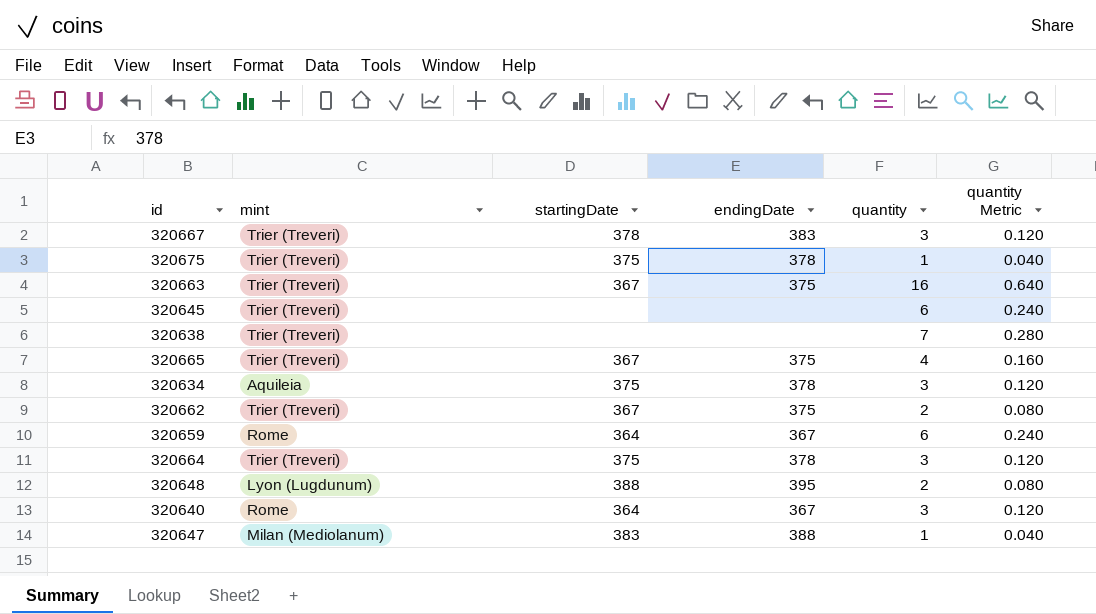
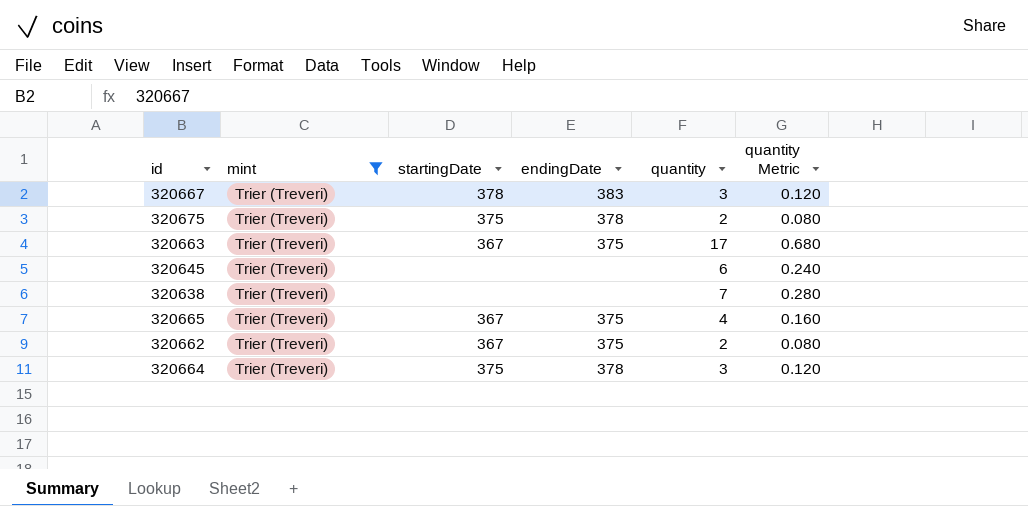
filter: none -> mint = Trier (Treveri)
320675 | quantity: 1 -> 2
320675 | quantity Metric: 0.040 -> 0.080
320663 | quantity: 16 -> 17
320663 | quantity Metric: 0.640 -> 0.680

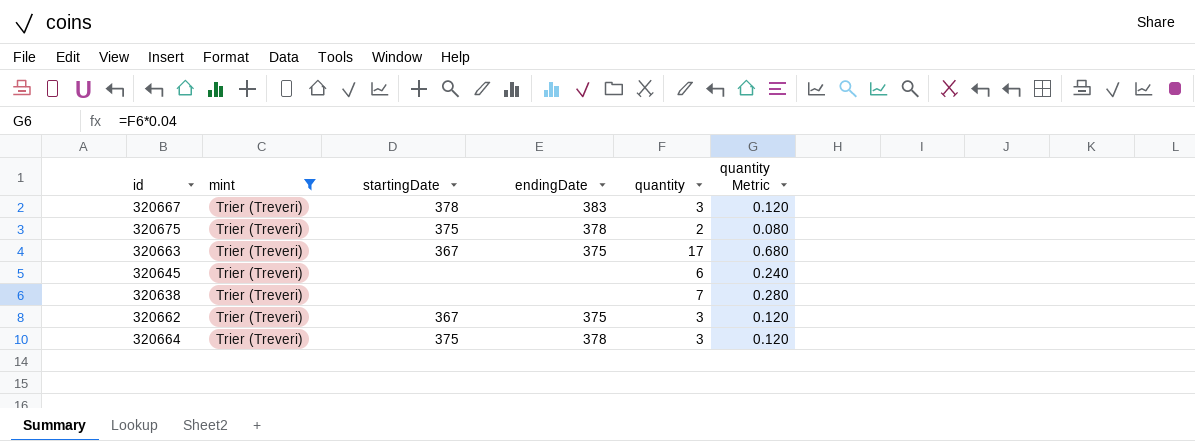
row 320665: Trier (Treveri) | 367 | 375 | 4 | 0.160 -> none
320662 | quantity: 2 -> 3
320662 | quantity Metric: 0.080 -> 0.120

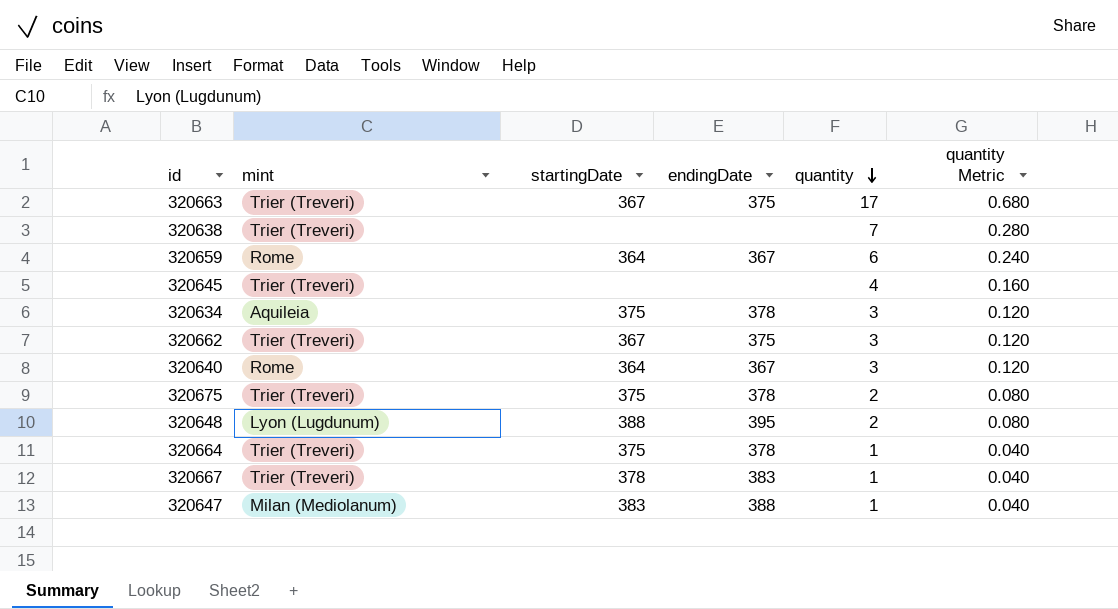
filter: mint = Trier (Treveri) -> none
row order: none -> quantity descending
320645 | quantity: 6 -> 4
320645 | quantity Metric: 0.240 -> 0.160
320664 | quantity: 3 -> 1
320664 | quantity Metric: 0.120 -> 0.040
320667 | quantity: 3 -> 1
320667 | quantity Metric: 0.120 -> 0.040

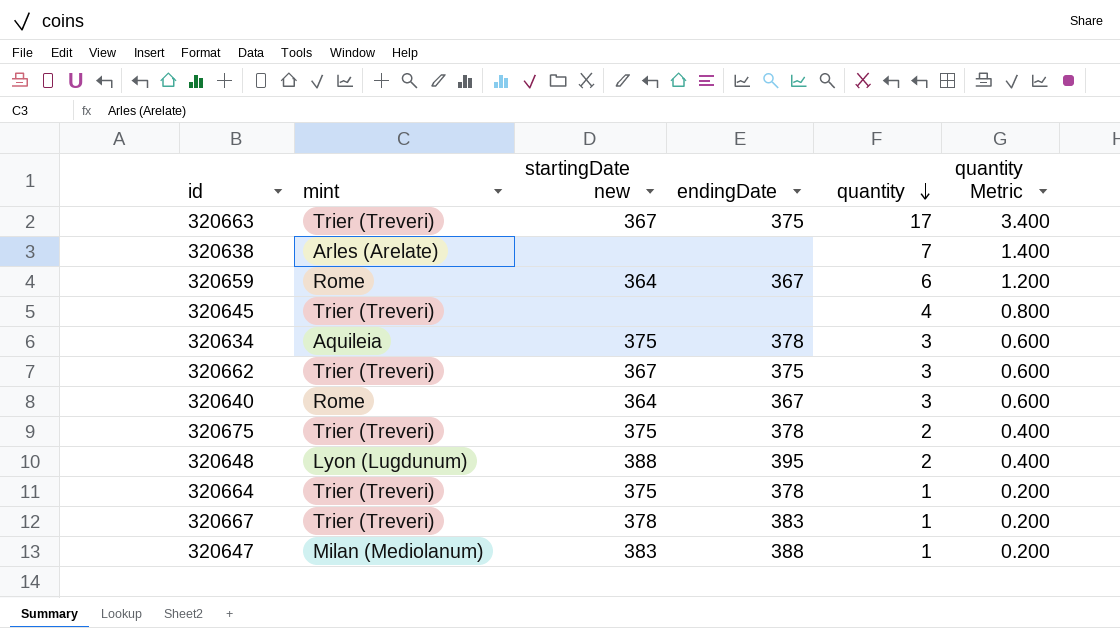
column name: startingDate -> startingDate new
column quantity Metric | formula: [quantity] * 0.04 -> [quantity] * 0.2
320638 | mint: Trier (Treveri) -> Arles (Arelate)

